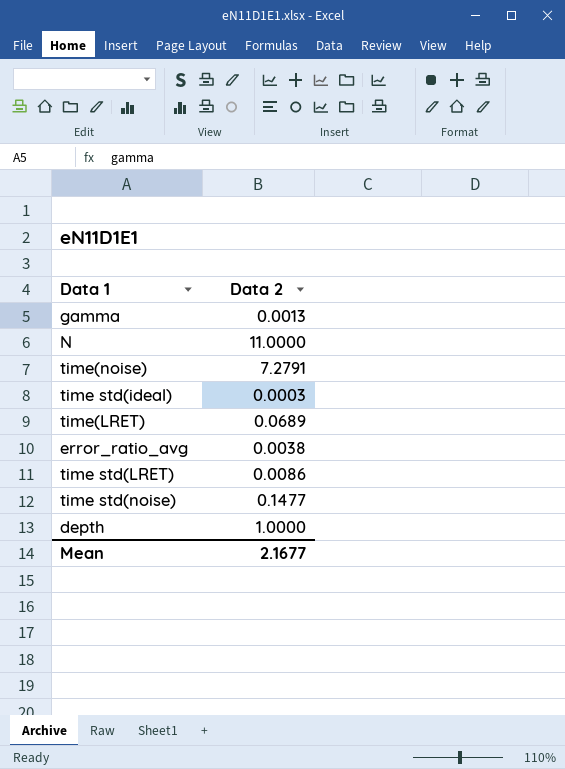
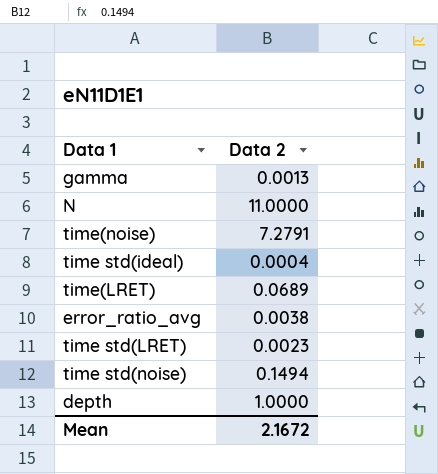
time std(ideal) | Data 2: 0.0003 -> 0.0004
time std(LRET) | Data 2: 0.0086 -> 0.0023
time std(noise) | Data 2: 0.1477 -> 0.1494
Mean | Data 2: 2.1677 -> 2.1672

